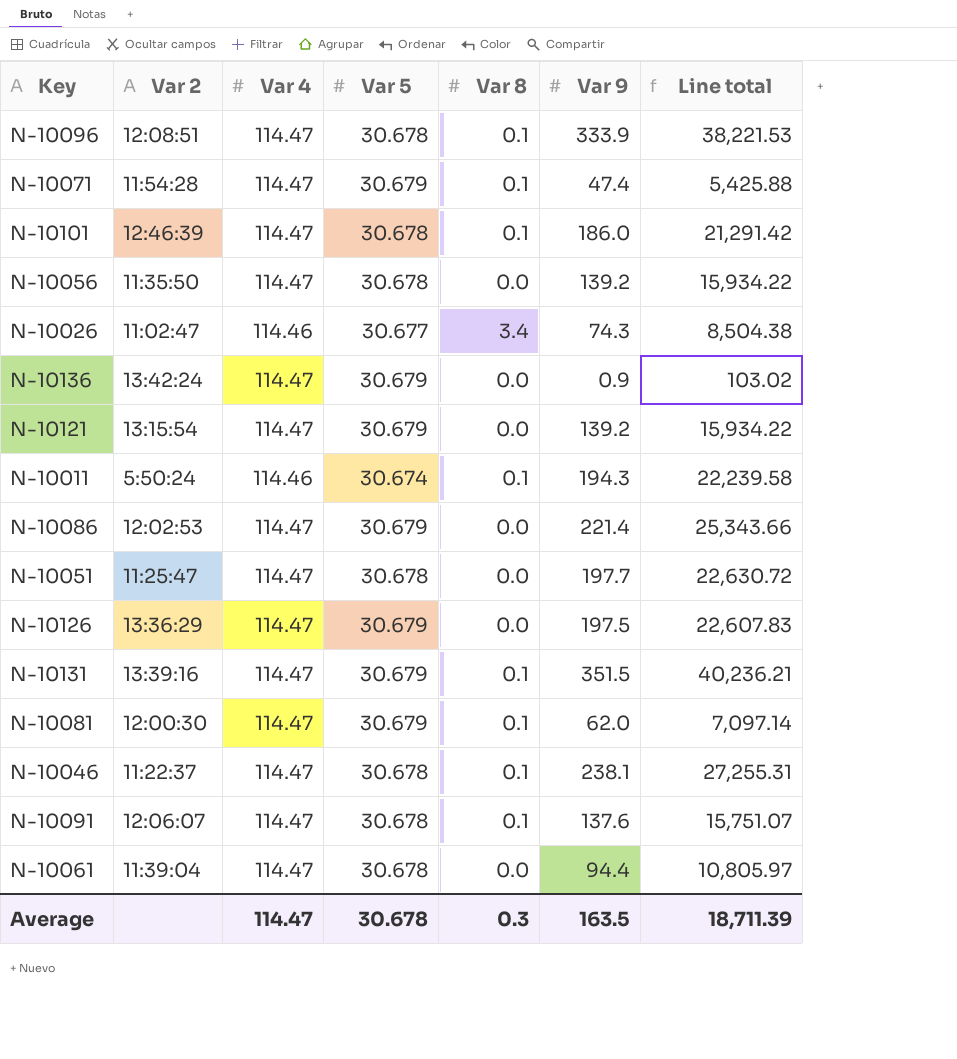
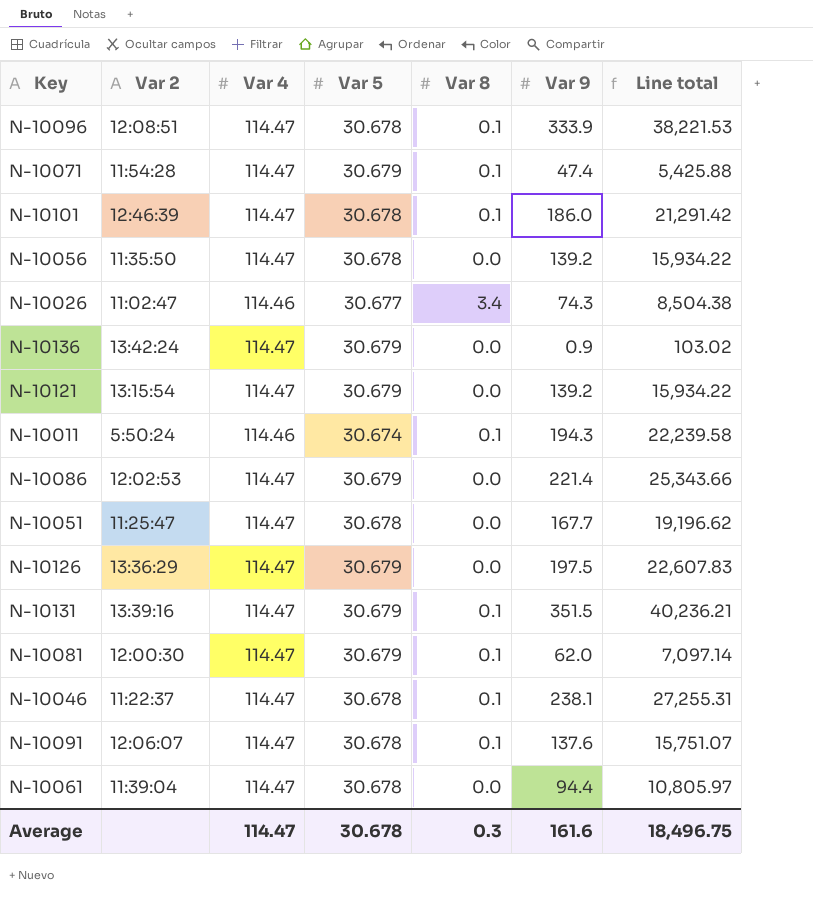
N-10051 | Var 9: 197.7 -> 167.7
N-10051 | Line total: 22,630.72 -> 19,196.62
Average | Var 9: 163.5 -> 161.6
Average | Line total: 18,711.39 -> 18,496.75

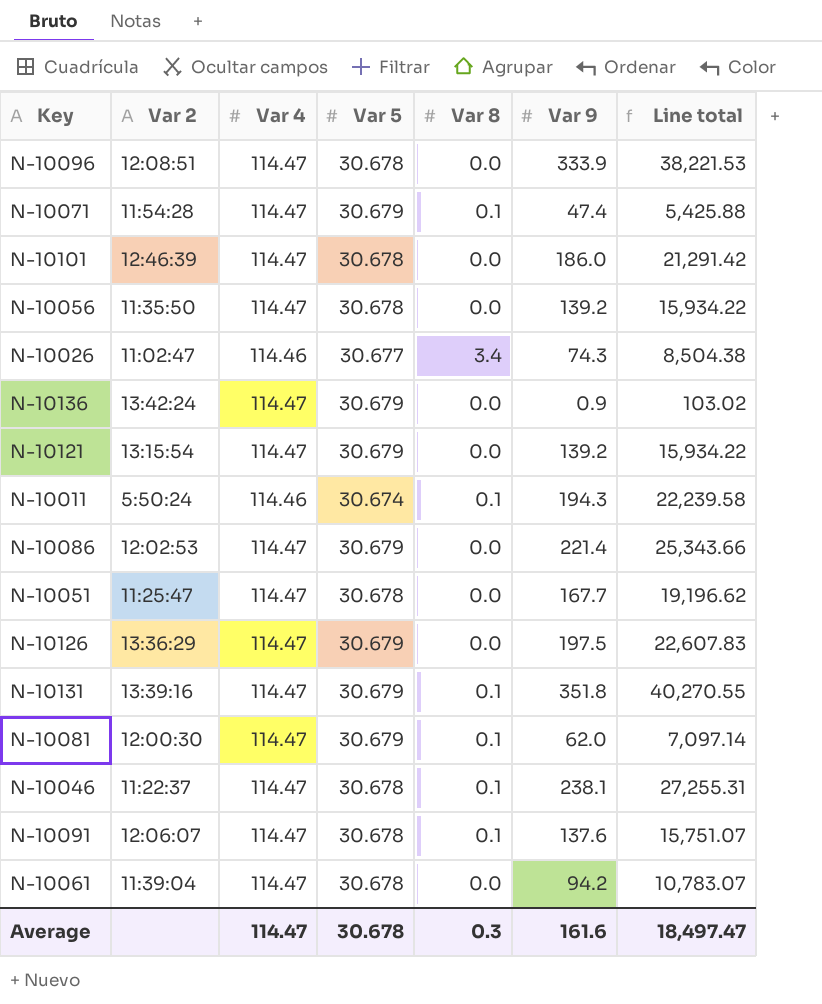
N-10096 | Var 8: 0.1 -> 0.0
N-10101 | Var 8: 0.1 -> 0.0
N-10131 | Var 9: 351.5 -> 351.8
N-10131 | Line total: 40,236.21 -> 40,270.55
N-10061 | Var 9: 94.4 -> 94.2
N-10061 | Line total: 10,805.97 -> 10,783.07
Average | Line total: 18,496.75 -> 18,497.47

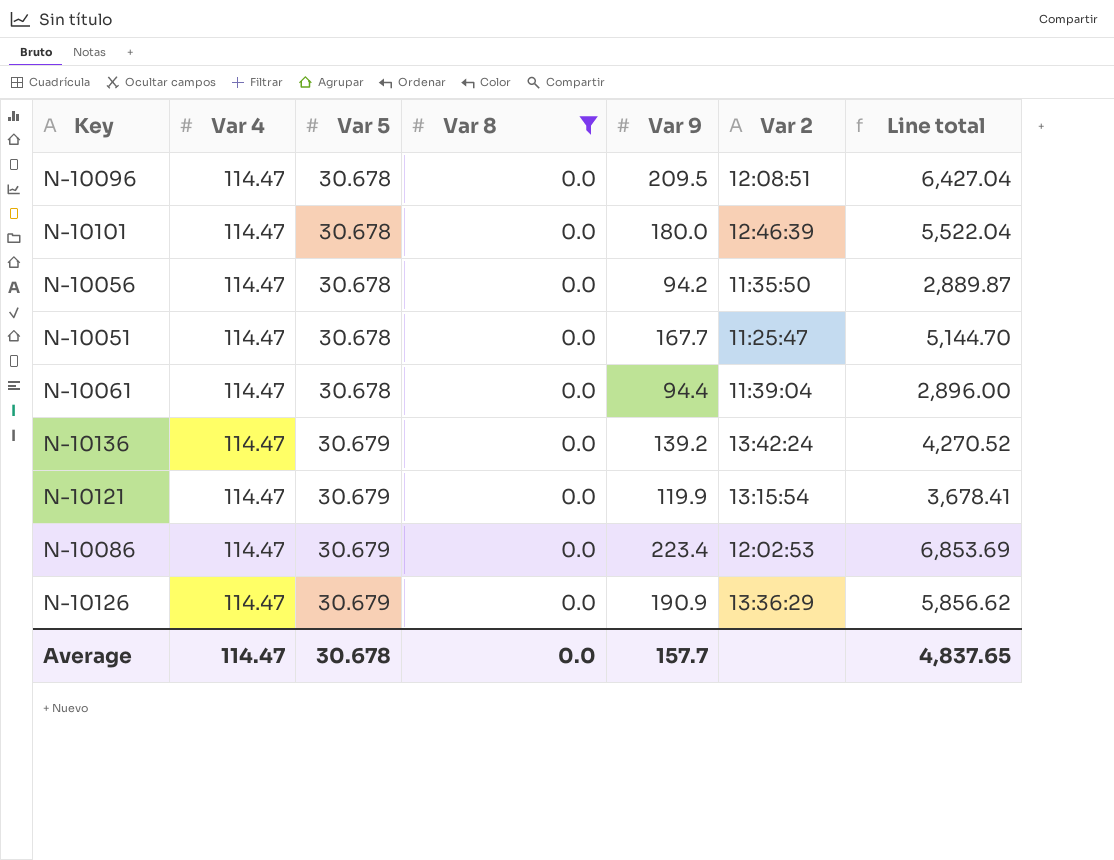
filter: none -> Var 8 = 0.0
row order: none -> Var 5 ascending
column Var 2 | position: 2 -> 6
column Line total | formula: [Var 4] * [Var 9] -> [Var 5] * [Var 9]
N-10096 | Var 9: 333.9 -> 209.5
N-10101 | Var 9: 186.0 -> 180.0
N-10056 | Var 9: 139.2 -> 94.2
N-10061 | Var 9: 94.2 -> 94.4
N-10136 | Var 9: 0.9 -> 139.2
N-10121 | Var 9: 139.2 -> 119.9
N-10086 | Var 9: 221.4 -> 223.4
N-10126 | Var 9: 197.5 -> 190.9
Average | Var 8: 0.3 -> 0.0
Average | Var 9: 161.6 -> 157.7
Average | Line total: 18,497.47 -> 4,837.65

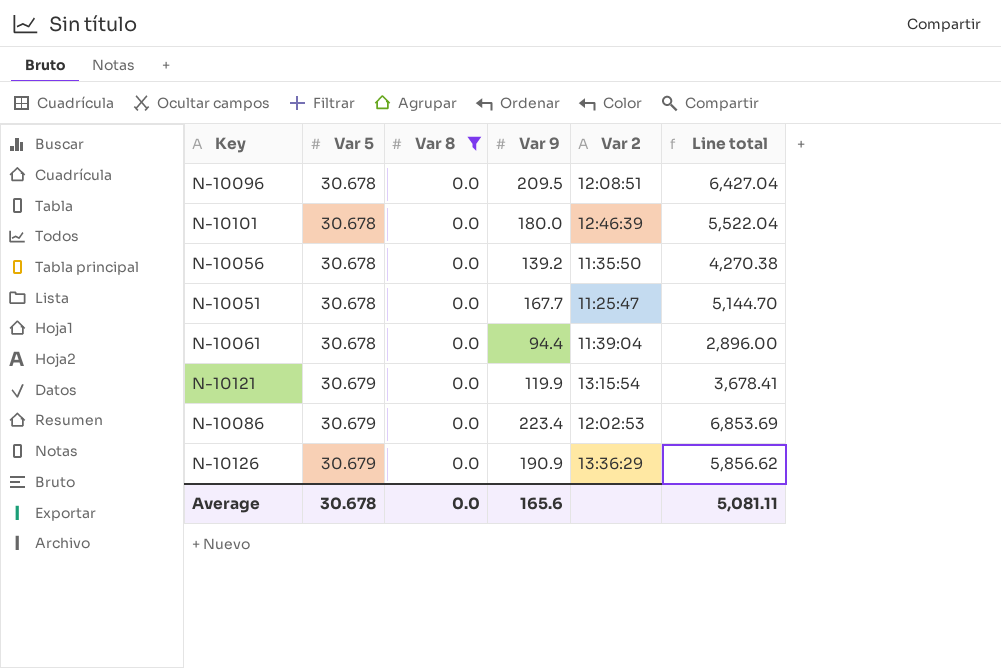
column Var 4 | position: 2 -> none
row N-10136: 114.47 | 30.679 | 0.0 | 139.2 | 13:42:24 | 4,270.52 -> none
N-10056 | Var 9: 94.2 -> 139.2
N-10056 | Line total: 2,889.87 -> 4,270.38
Average | Var 9: 157.7 -> 165.6
Average | Line total: 4,837.65 -> 5,081.11

